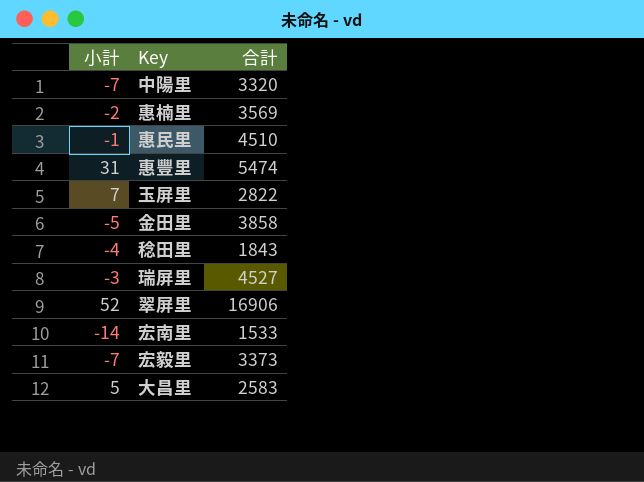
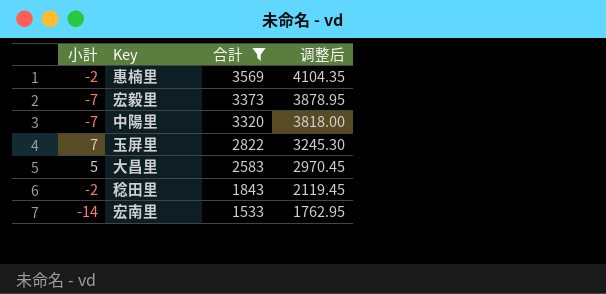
filter: none -> 合計 <= 3569
row order: none -> 合計 descending
column 调整后 | formula: none -> [合計] * 1.15
稔田里 | 小計: -4 -> -2

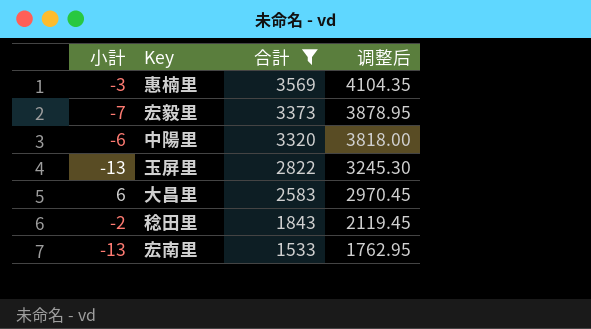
惠楠里 | 小計: -2 -> -3
中陽里 | 小計: -7 -> -6
玉屏里 | 小計: 7 -> -13
大昌里 | 小計: 5 -> 6
宏南里 | 小計: -14 -> -13

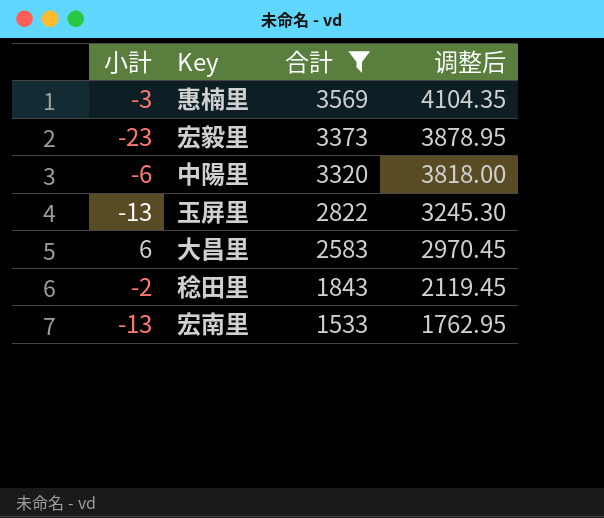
宏毅里 | 小計: -7 -> -23

